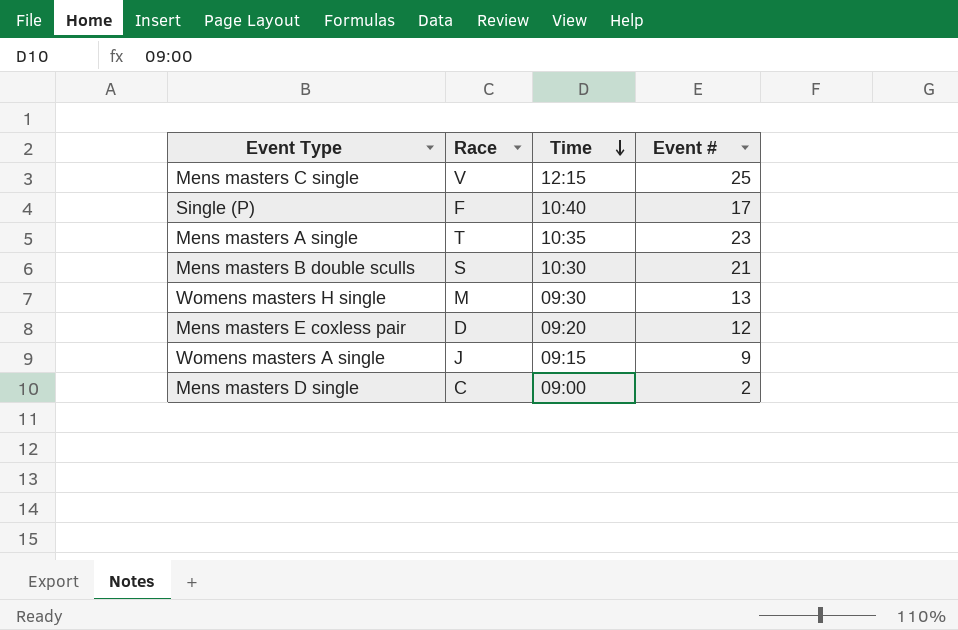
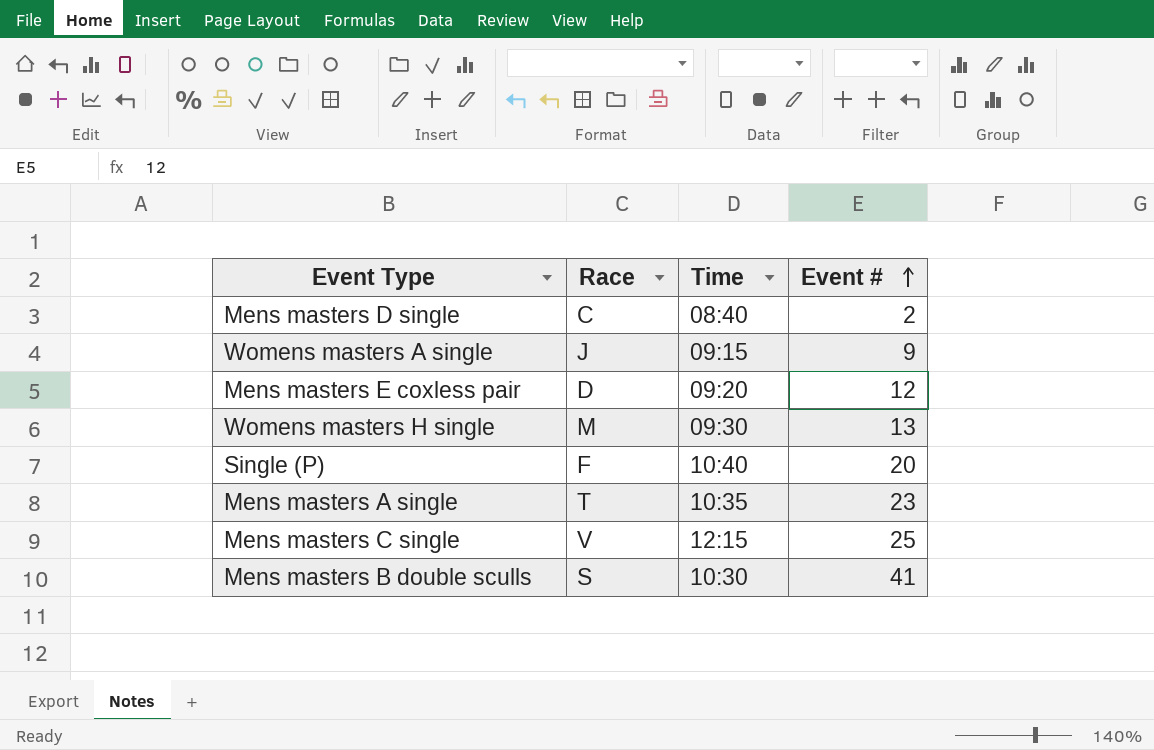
row order: Time descending -> Event # ascending
Mens masters D single | Time: 09:00 -> 08:40
Single (P) | Event #: 17 -> 20
Mens masters B double sculls | Event #: 21 -> 41

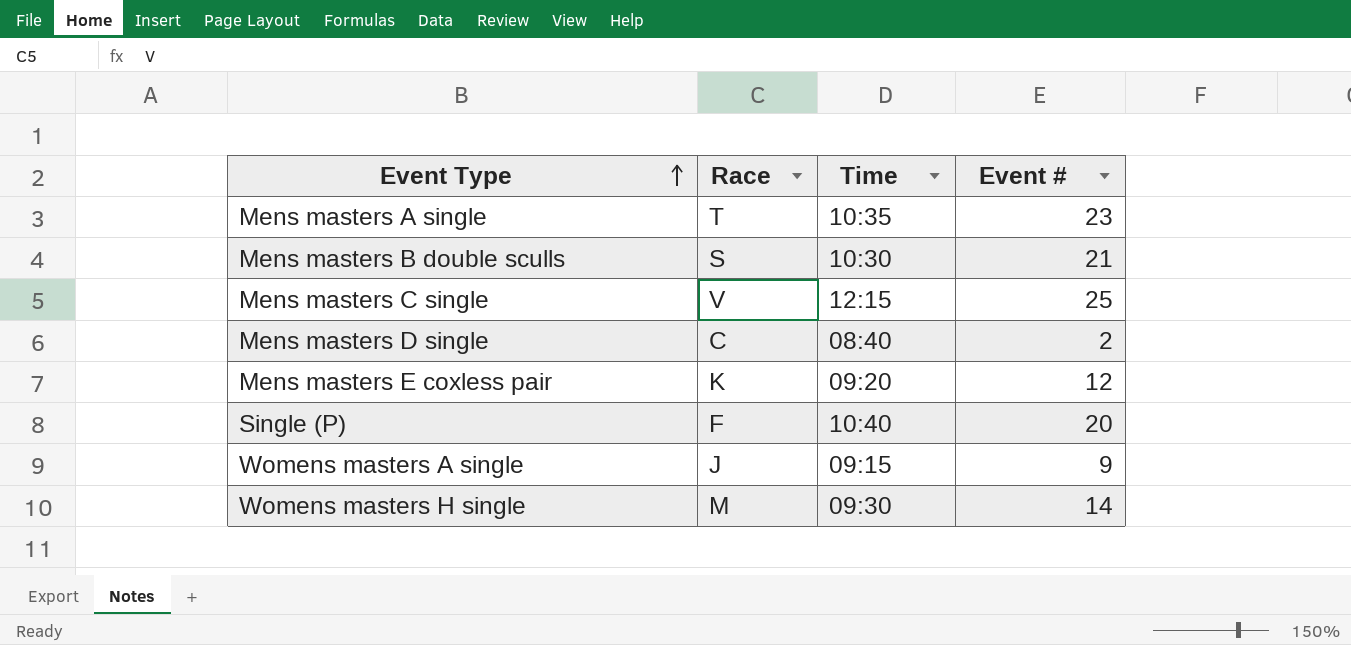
row order: Event # ascending -> Event Type ascending
Mens masters B double sculls | Event #: 41 -> 21
Mens masters E coxless pair | Race: D -> K
Womens masters H single | Event #: 13 -> 14

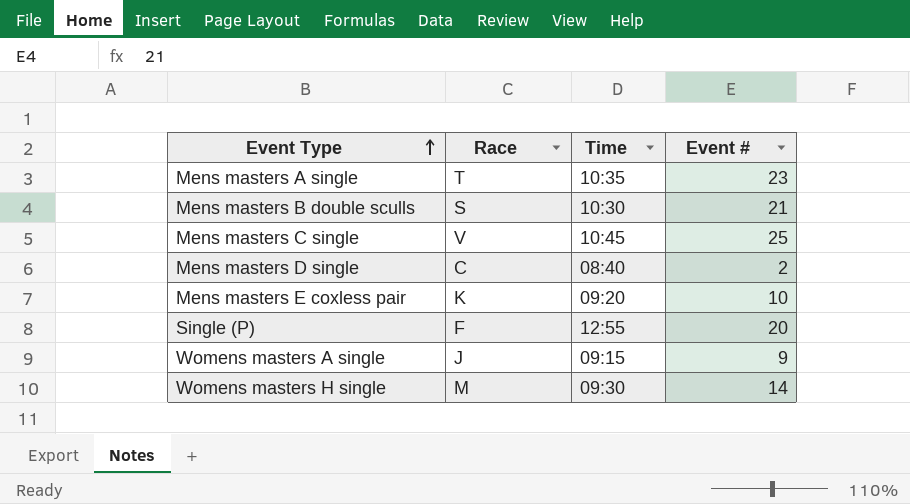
Mens masters C single | Time: 12:15 -> 10:45
Mens masters E coxless pair | Event #: 12 -> 10
Single (P) | Time: 10:40 -> 12:55

